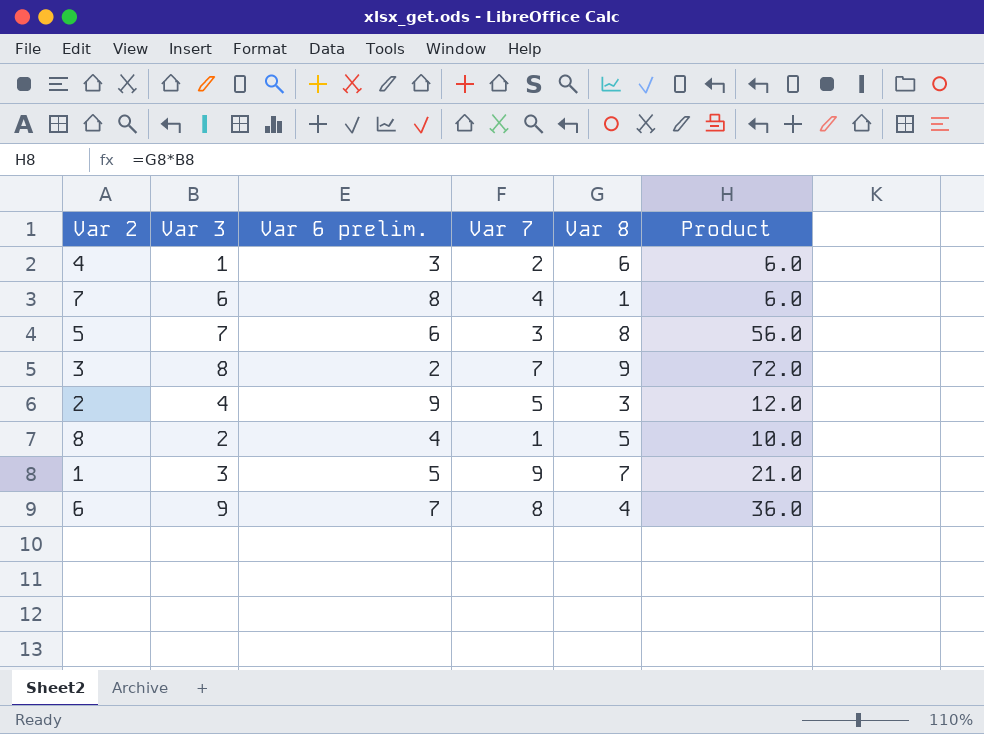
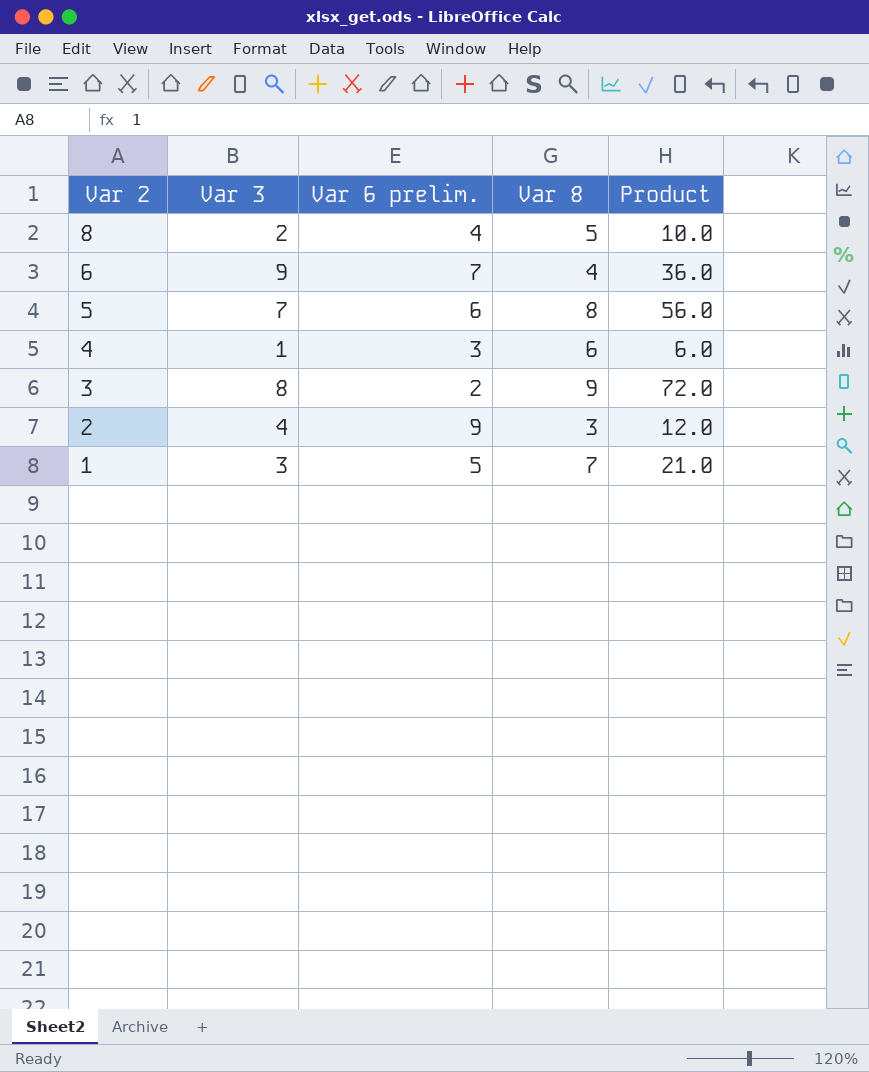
row order: none -> Var 2 descending
column Var 7 | position: 4 -> none
row 7: 6 | 8 | 4 | 1 | 6.0 -> none

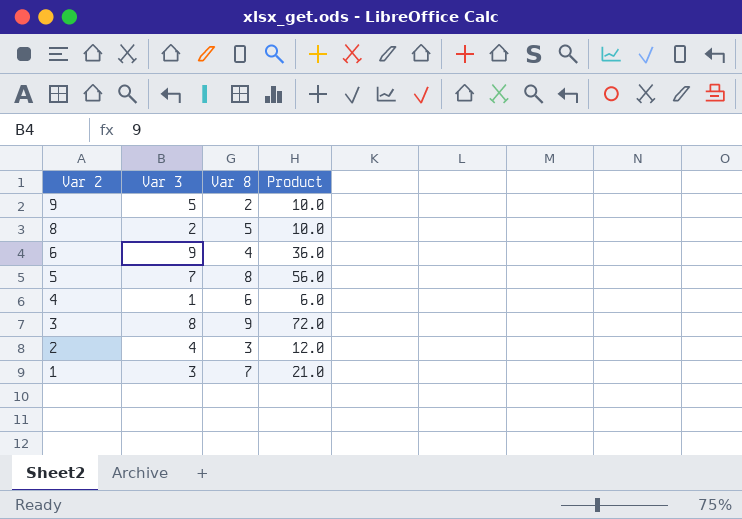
column Var 6 prelim. | position: 3 -> none
row 9: none -> 5 | 2 | 10.0

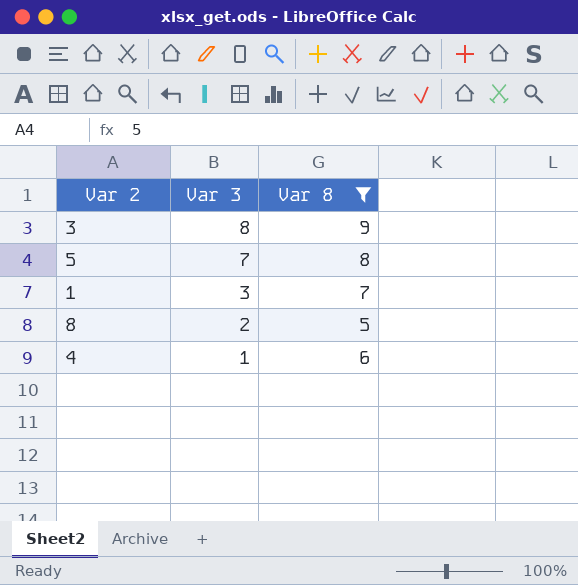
filter: none -> Var 8 >= 5
row order: Var 2 descending -> Var 3 descending
column Product | formula: [Var 3] * [Var 8] -> none

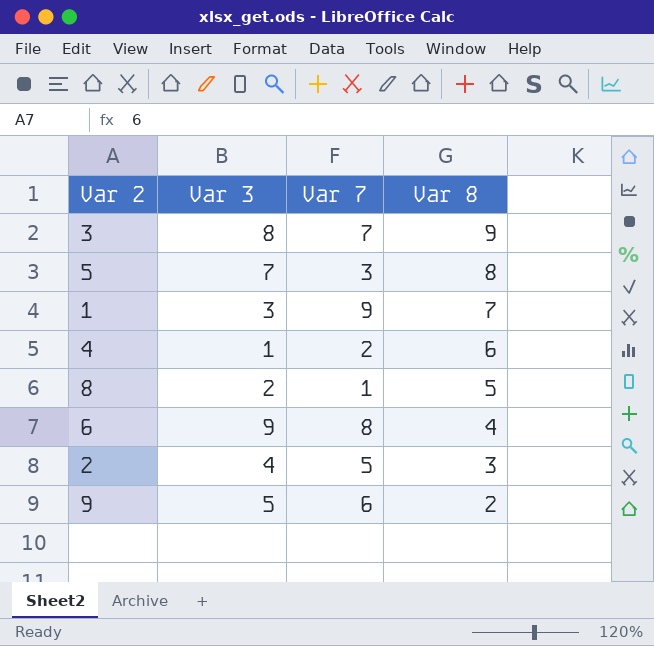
filter: Var 8 >= 5 -> none
row order: Var 3 descending -> Var 8 descending
column Var 7 | position: none -> 3

